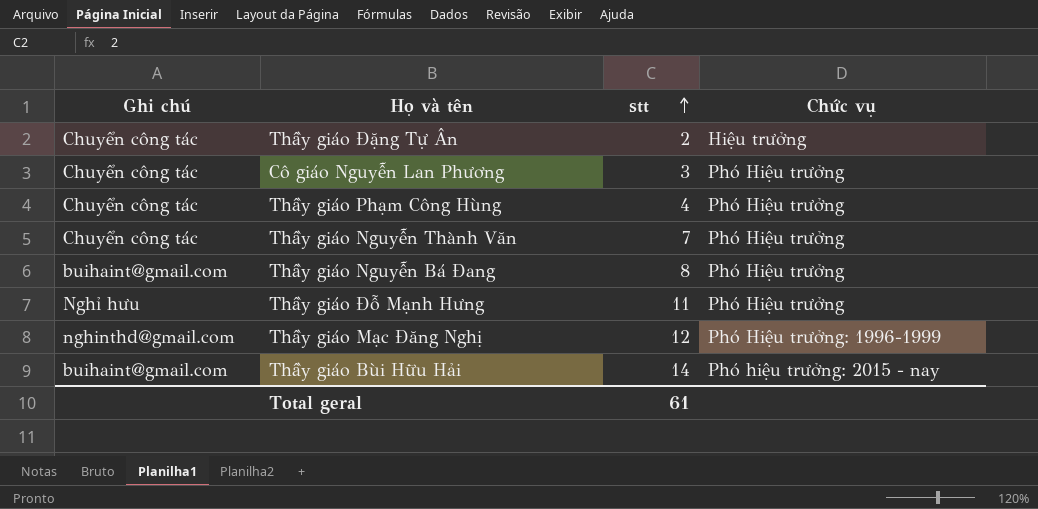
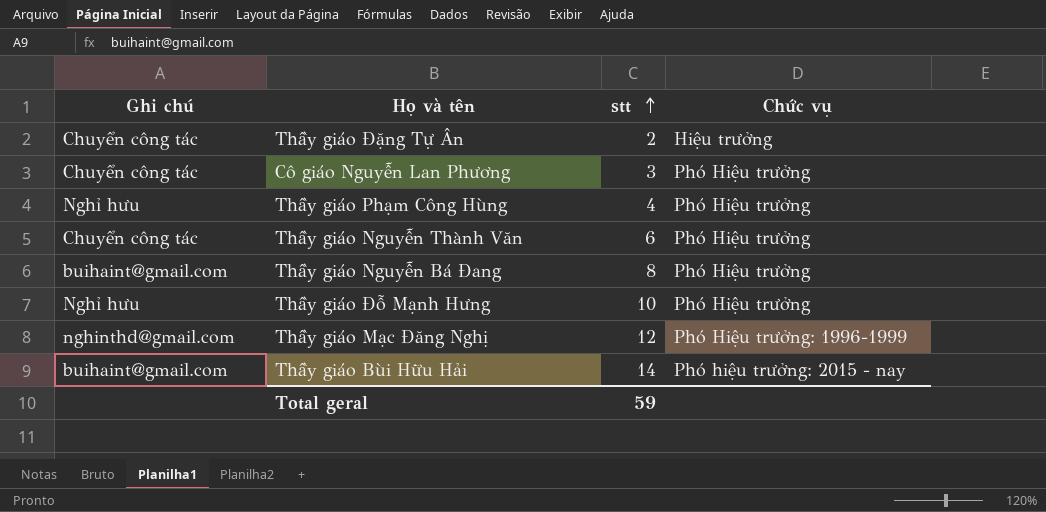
Thầy giáo Phạm Công Hùng | Ghi chú: Chuyển công tác -> Nghỉ hưu
Thầy giáo Nguyễn Thành Văn | stt: 7 -> 6
Thầy giáo Đỗ Mạnh Hưng | stt: 11 -> 10
Total geral | stt: 61 -> 59

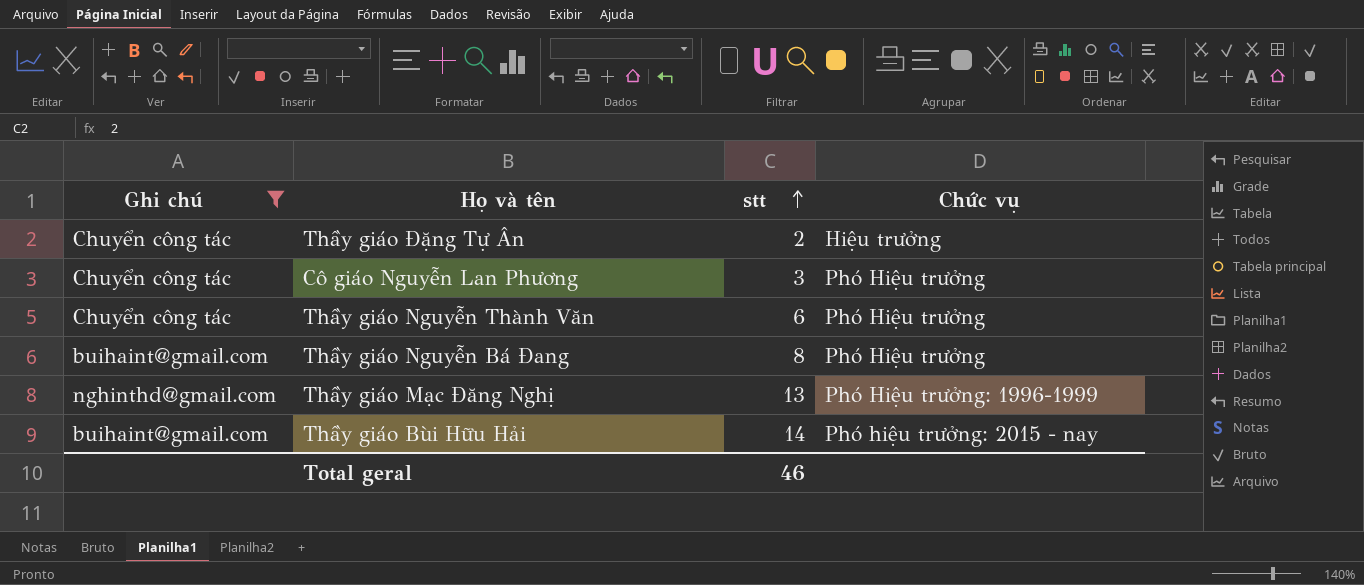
filter: none -> Ghi chú != Nghỉ hưu
Thầy giáo Mạc Đăng Nghị | stt: 12 -> 13
Total geral | stt: 59 -> 46

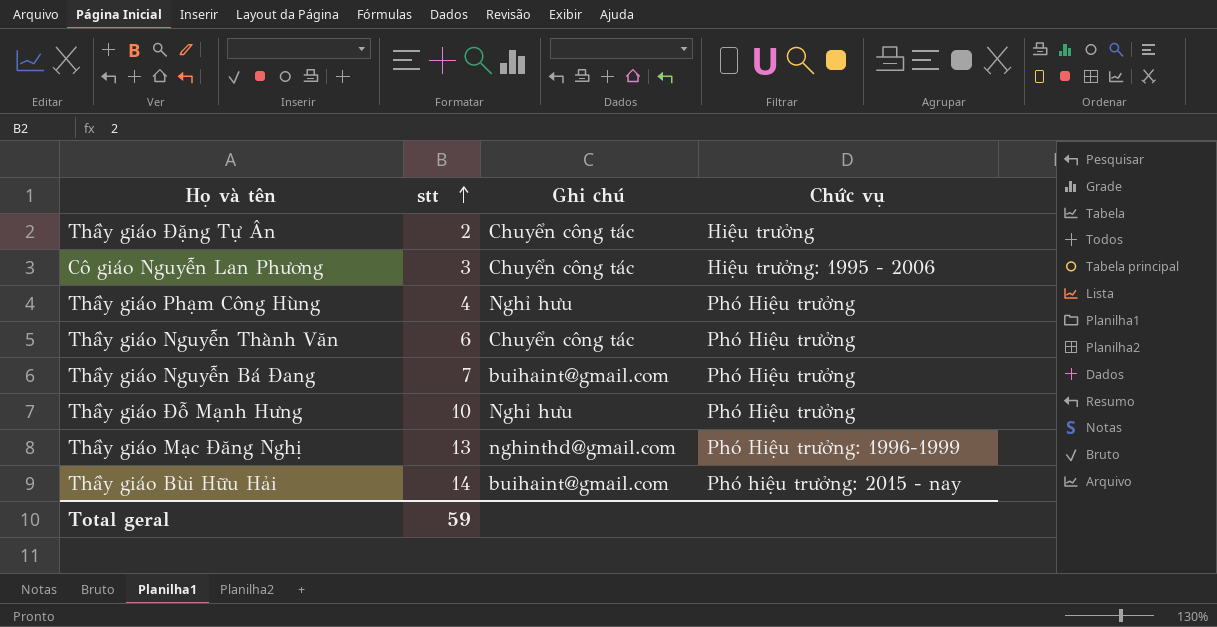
filter: Ghi chú != Nghỉ hưu -> none
column Ghi chú | position: 1 -> 3
Cô giáo Nguyễn Lan Phương | Chức vụ: Phó Hiệu trưởng -> Hiệu trưởng: 1995 - 2006
Thầy giáo Nguyễn Bá Đang | stt: 8 -> 7
Total geral | stt: 46 -> 59

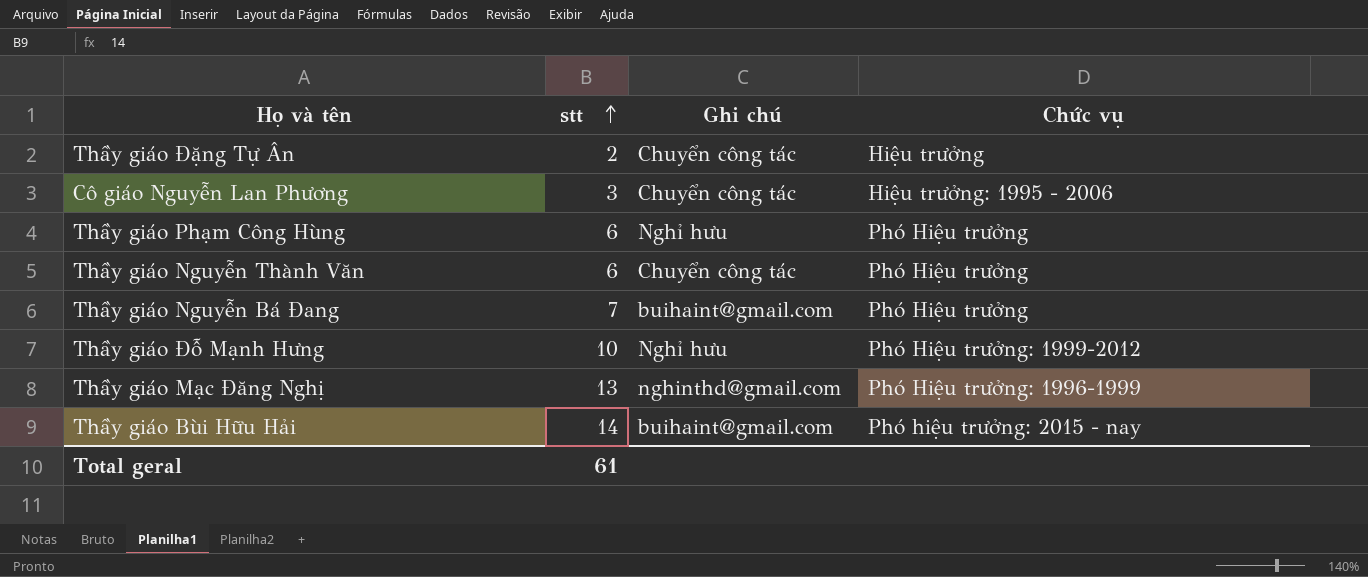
Thầy giáo Phạm Công Hùng | stt: 4 -> 6
Thầy giáo Đỗ Mạnh Hưng | Chức vụ: Phó Hiệu trưởng -> Phó Hiệu trưởng: 1999-2012
Total geral | stt: 59 -> 61

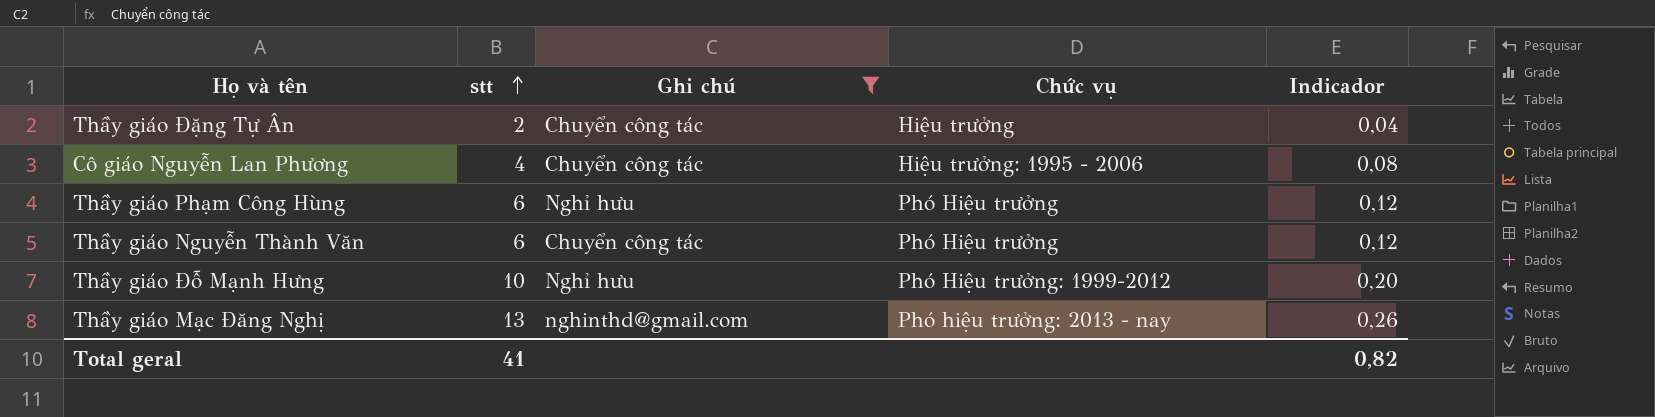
filter: none -> Ghi chú != buihaint@gmail.com
column Indicador | formula: none -> [stt] * 0,02
Cô giáo Nguyễn Lan Phương | stt: 3 -> 4
Thầy giáo Mạc Đăng Nghị | Chức vụ: Phó Hiệu trưởng: 1996-1999 -> Phó hiệu trưởng: 2013 - nay
Total geral | stt: 61 -> 41

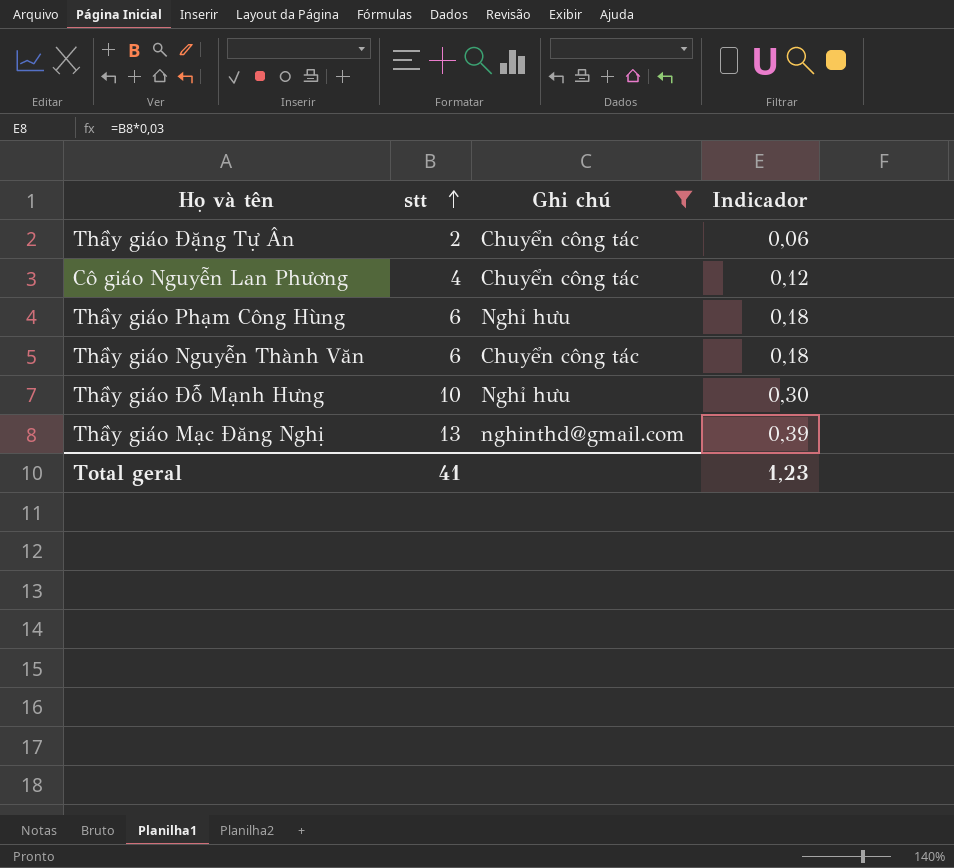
column Chức vụ | position: 4 -> none
column Indicador | formula: [stt] * 0,02 -> [stt] * 0,03
Total geral | Indicador: 0,82 -> 1,23

